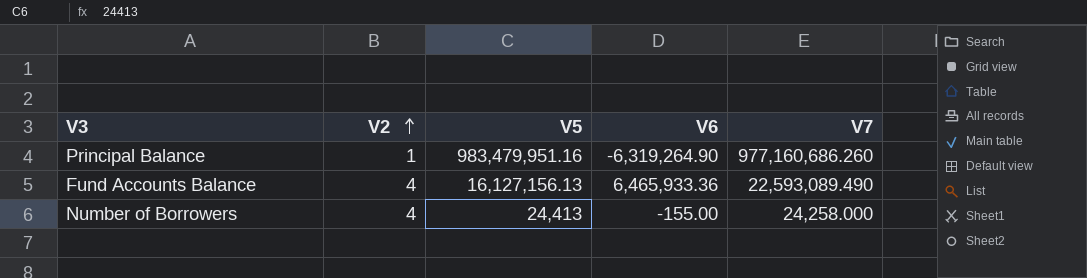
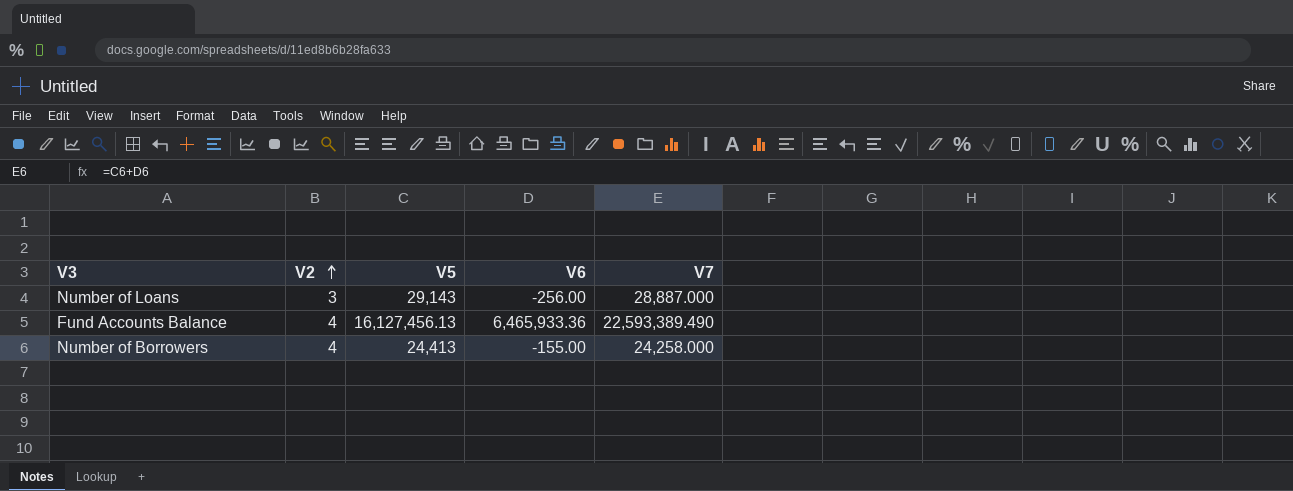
row Principal Balance: 1 | 983,479,951.16 | -6,319,264.90 | 977,160,686.260 -> none
row Number of Loans: none -> 3 | 29,143 | -256.00 | 28,887.000
Fund Accounts Balance | V5: 16,127,156.13 -> 16,127,456.13
Fund Accounts Balance | V7: 22,593,089.490 -> 22,593,389.490

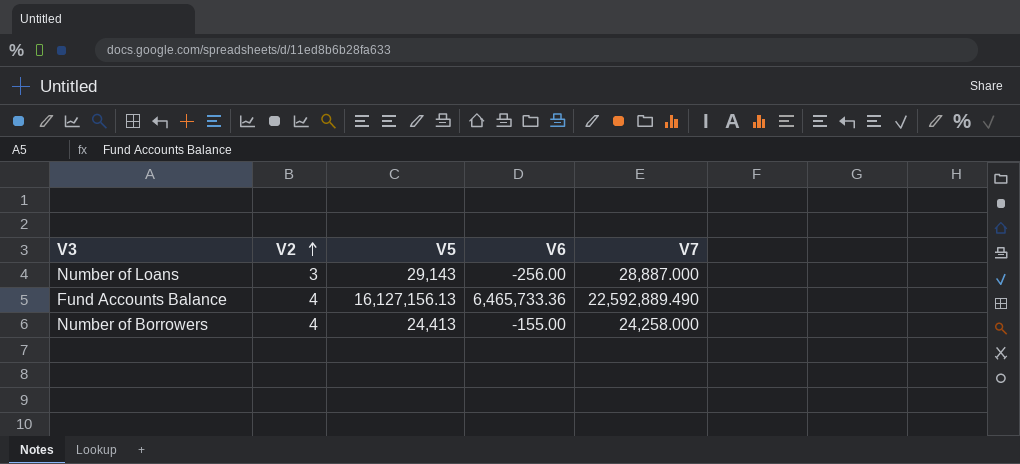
Fund Accounts Balance | V5: 16,127,456.13 -> 16,127,156.13
Fund Accounts Balance | V6: 6,465,933.36 -> 6,465,733.36
Fund Accounts Balance | V7: 22,593,389.490 -> 22,592,889.490

